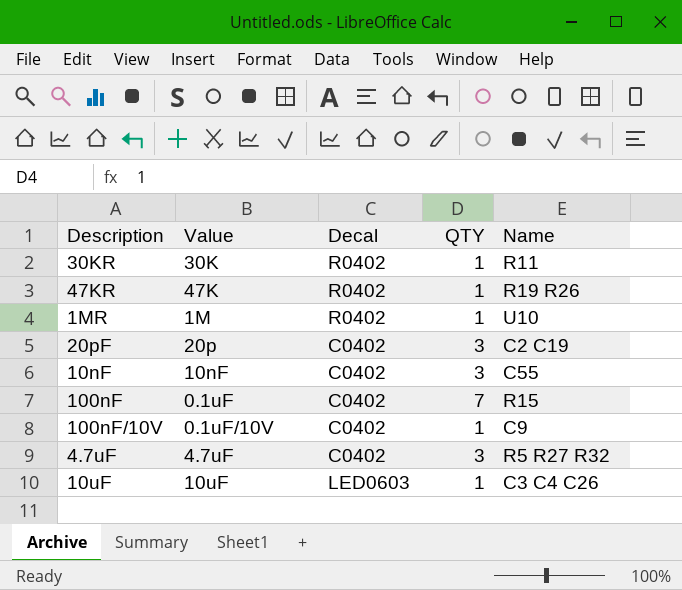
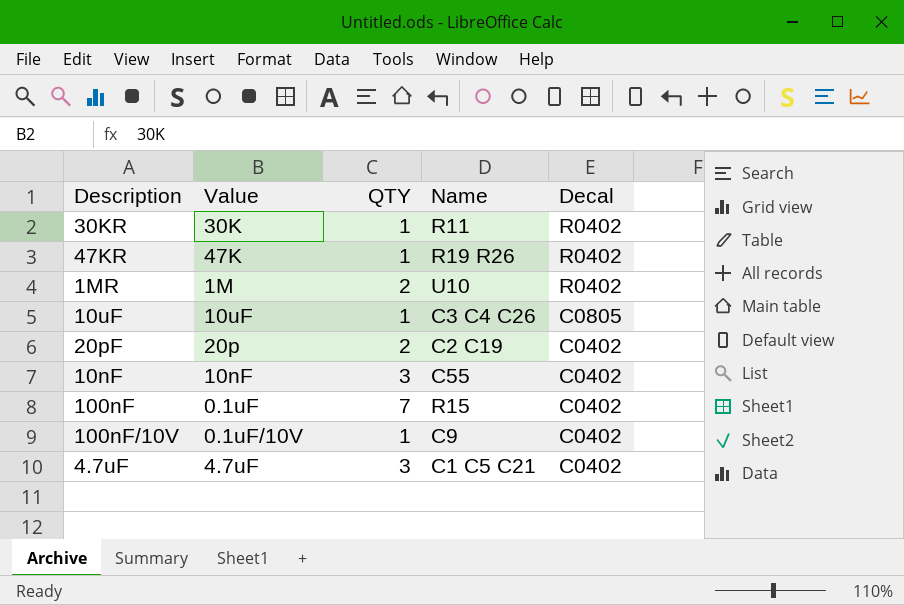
row order: none -> Decal descending
column Decal | position: 3 -> 5
1MR | QTY: 1 -> 2
10uF | Decal: LED0603 -> C0805
20pF | QTY: 3 -> 2
4.7uF | Name: R5 R27 R32 -> C1 C5 C21

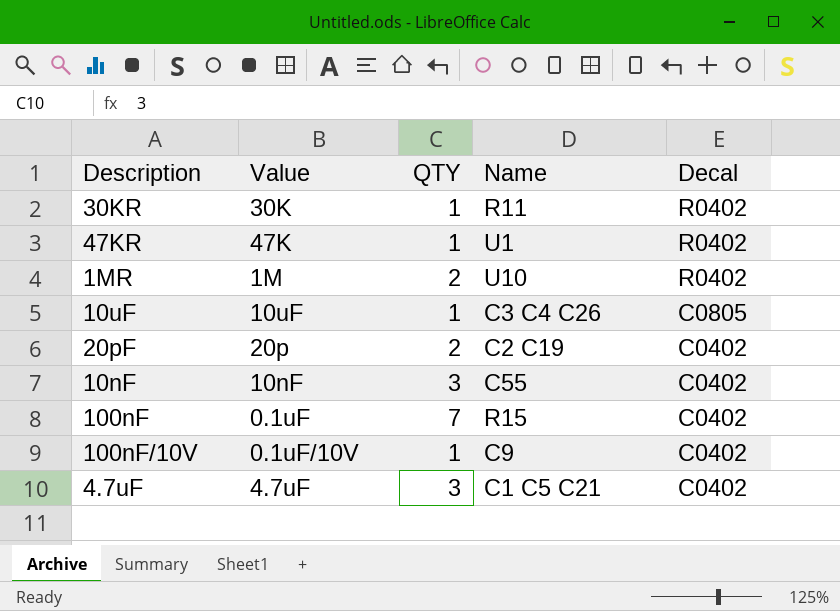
47KR | Name: R19 R26 -> U1

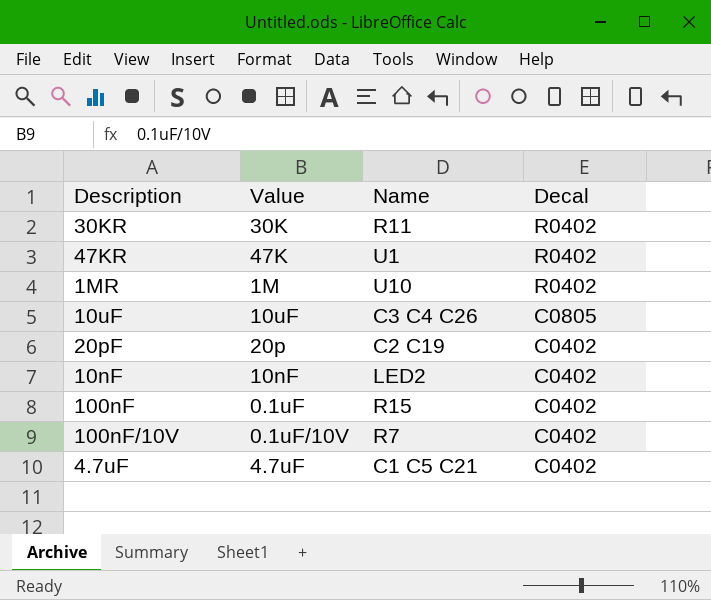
column QTY | position: 3 -> none
10nF | Name: C55 -> LED2
100nF/10V | Name: C9 -> R7

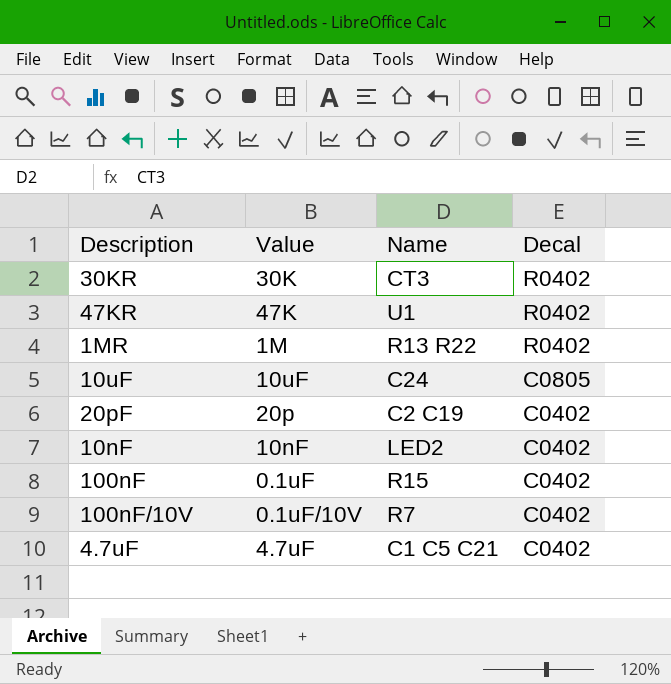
30KR | Name: R11 -> CT3
1MR | Name: U10 -> R13 R22
10uF | Name: C3 C4 C26 -> C24

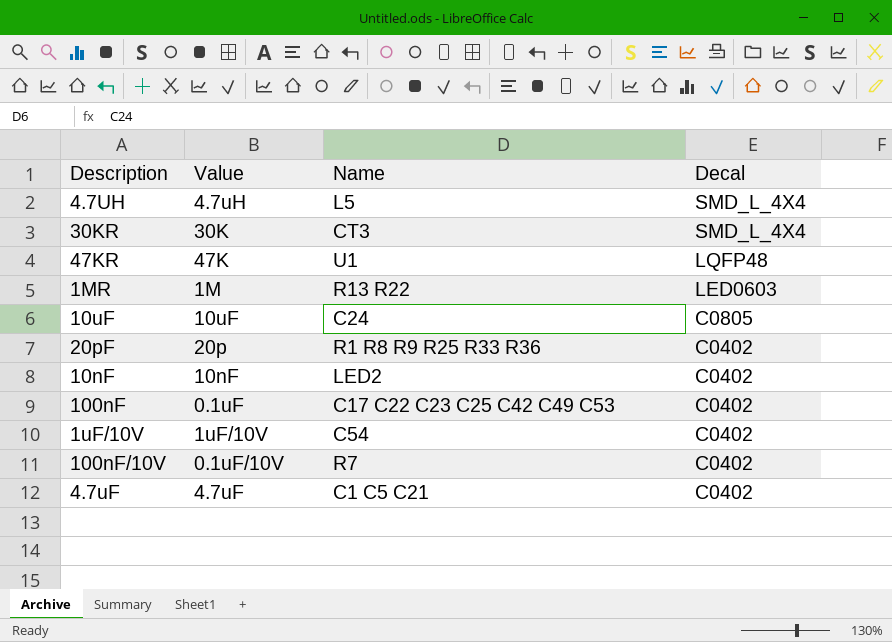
row 4.7UH: none -> 4.7uH | L5 | SMD_L_4X4
30KR | Decal: R0402 -> SMD_L_4X4
47KR | Decal: R0402 -> LQFP48
1MR | Decal: R0402 -> LED0603
20pF | Name: C2 C19 -> R1 R8 R9 R25 R33 R36
100nF | Name: R15 -> C17 C22 C23 C25 C42 C49 C53
row 1uF/10V: none -> 1uF/10V | C54 | C0402

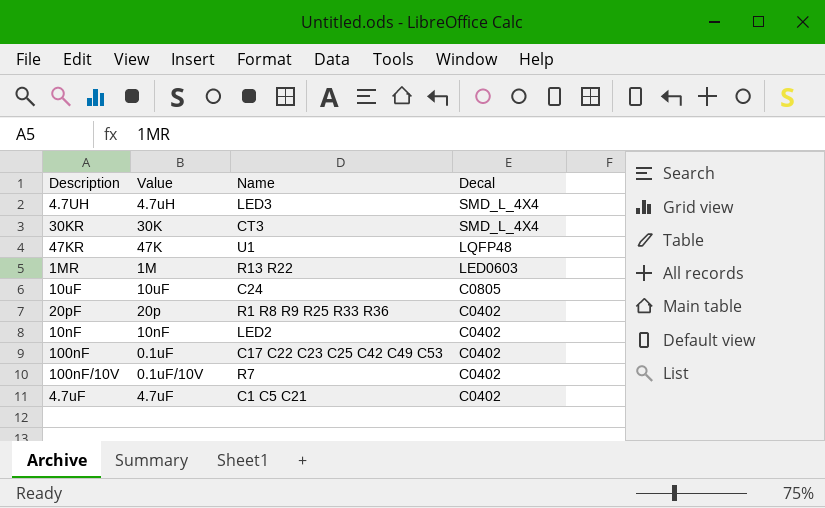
row 1uF/10V: 1uF/10V | C54 | C0402 -> none
4.7UH | Name: L5 -> LED3

